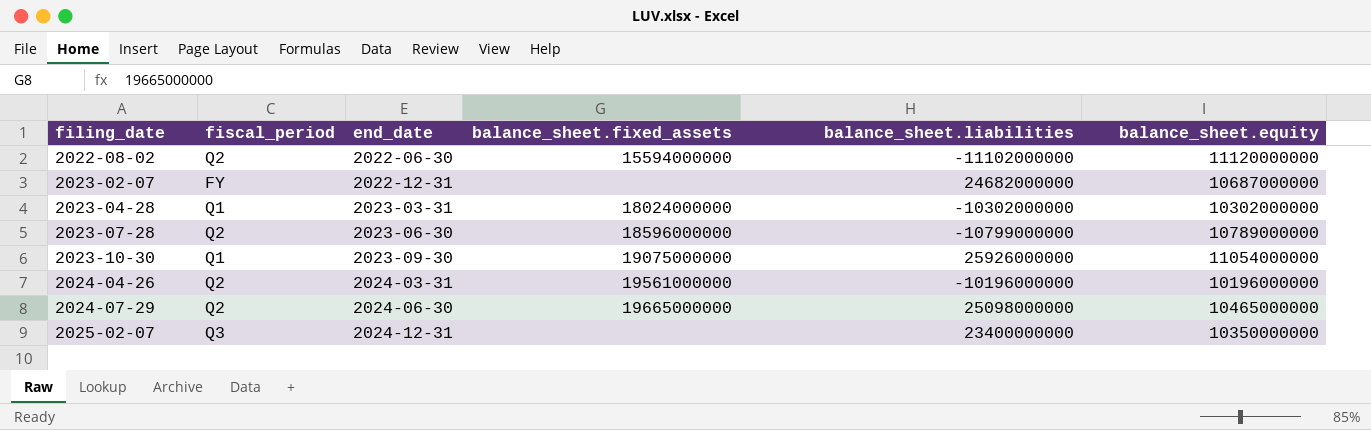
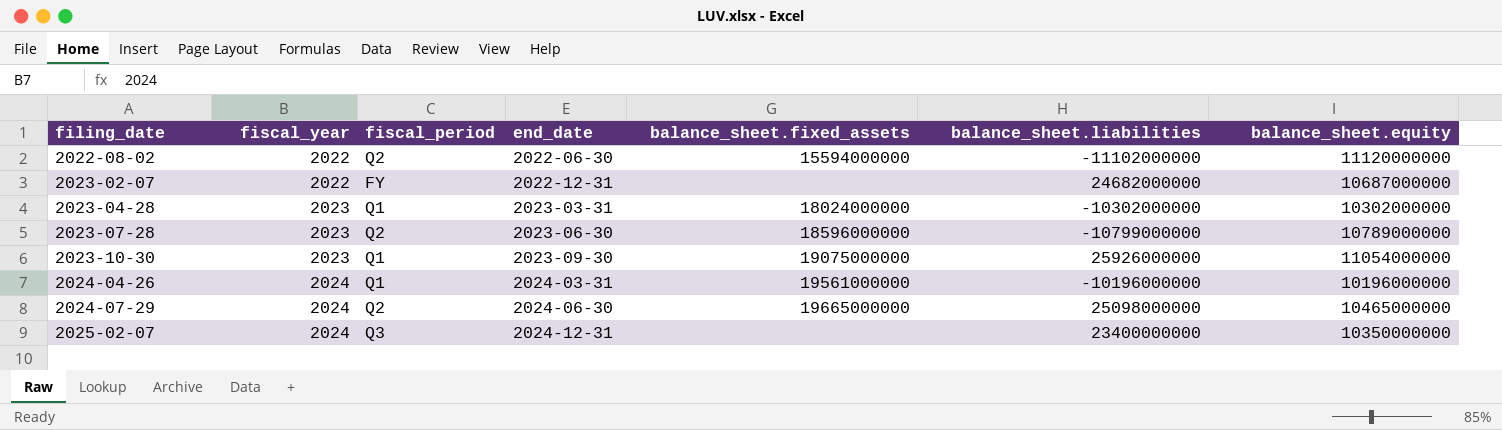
column fiscal_year | position: none -> 2
2024-04-26 | fiscal_period: Q2 -> Q1

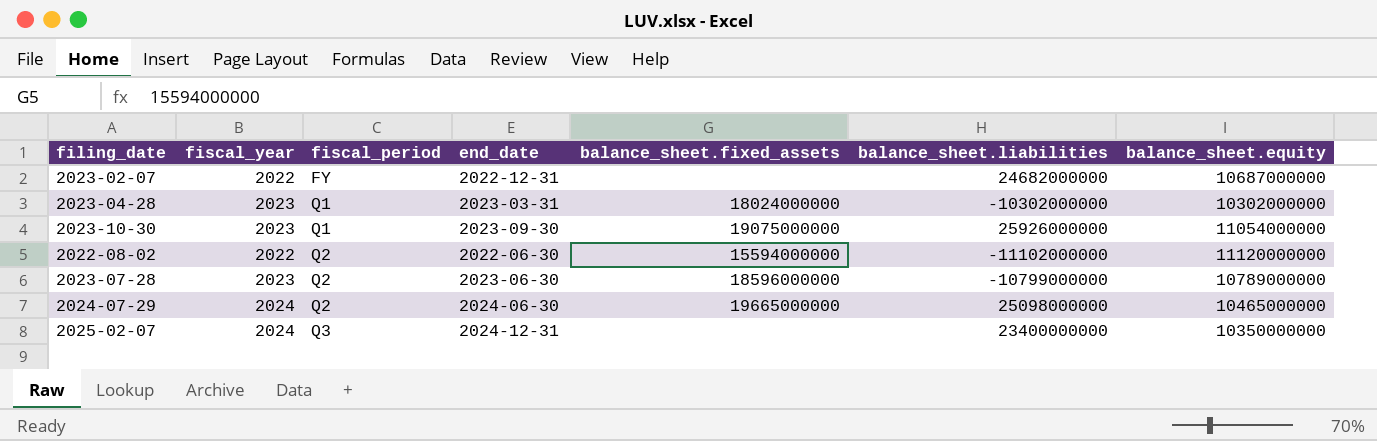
row order: filing_date ascending -> fiscal_period ascending
row 2024-04-26: 2024 | Q1 | 2024-03-31 | 19561000000 | -10196000000 | 10196000000 -> none

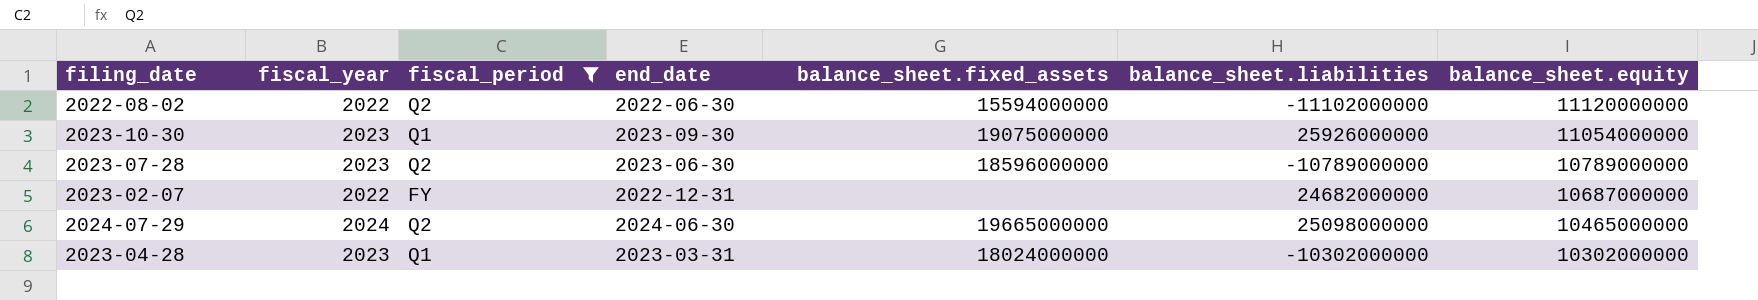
filter: none -> fiscal_period != Q3
row order: fiscal_period ascending -> balance_sheet.equity descending
2023-07-28 | balance_sheet.liabilities: -10799000000 -> -10789000000

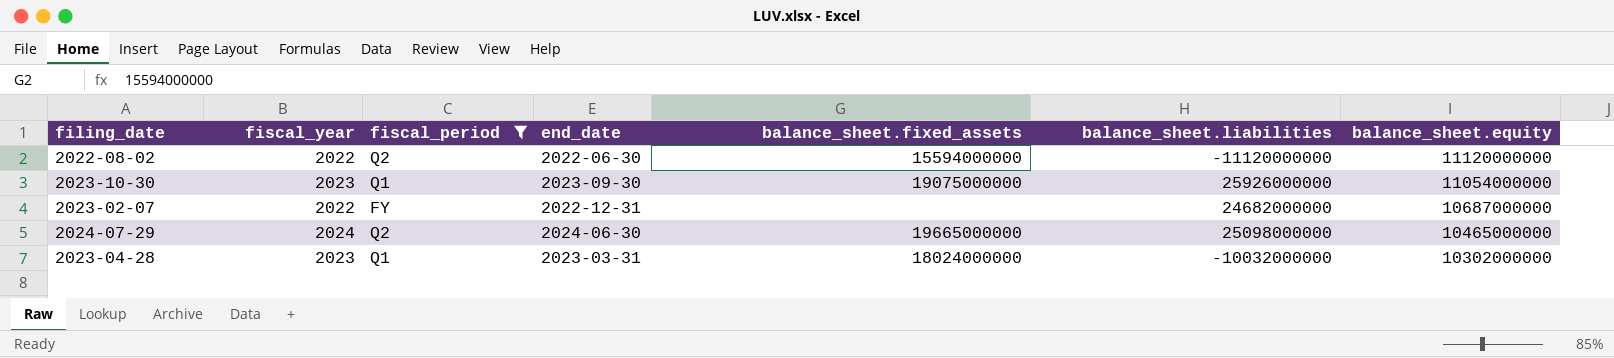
row 2023-07-28: 2023 | Q2 | 2023-06-30 | 18596000000 | -10789000000 | 10789000000 -> none
2022-08-02 | balance_sheet.liabilities: -11102000000 -> -11120000000
2023-04-28 | balance_sheet.liabilities: -10302000000 -> -10032000000

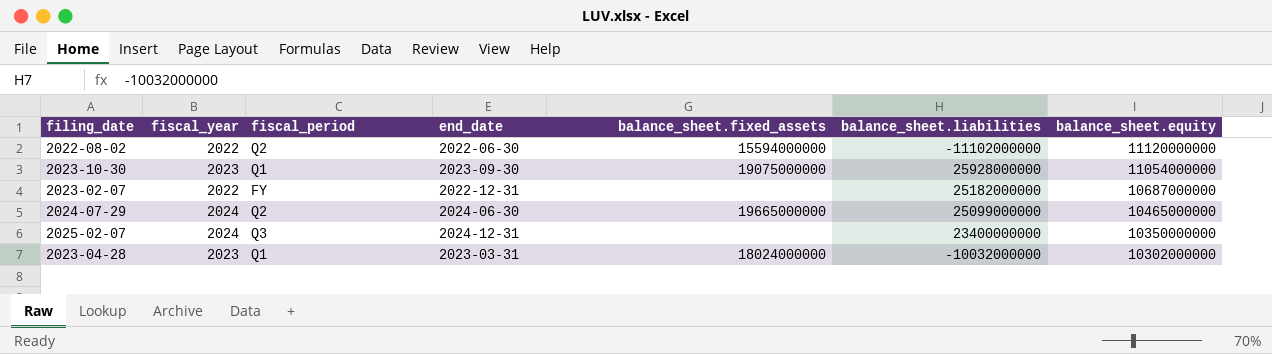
filter: fiscal_period != Q3 -> none
2022-08-02 | balance_sheet.liabilities: -11120000000 -> -11102000000
2023-10-30 | balance_sheet.liabilities: 25926000000 -> 25928000000
2023-02-07 | balance_sheet.liabilities: 24682000000 -> 25182000000
2024-07-29 | balance_sheet.liabilities: 25098000000 -> 25099000000

